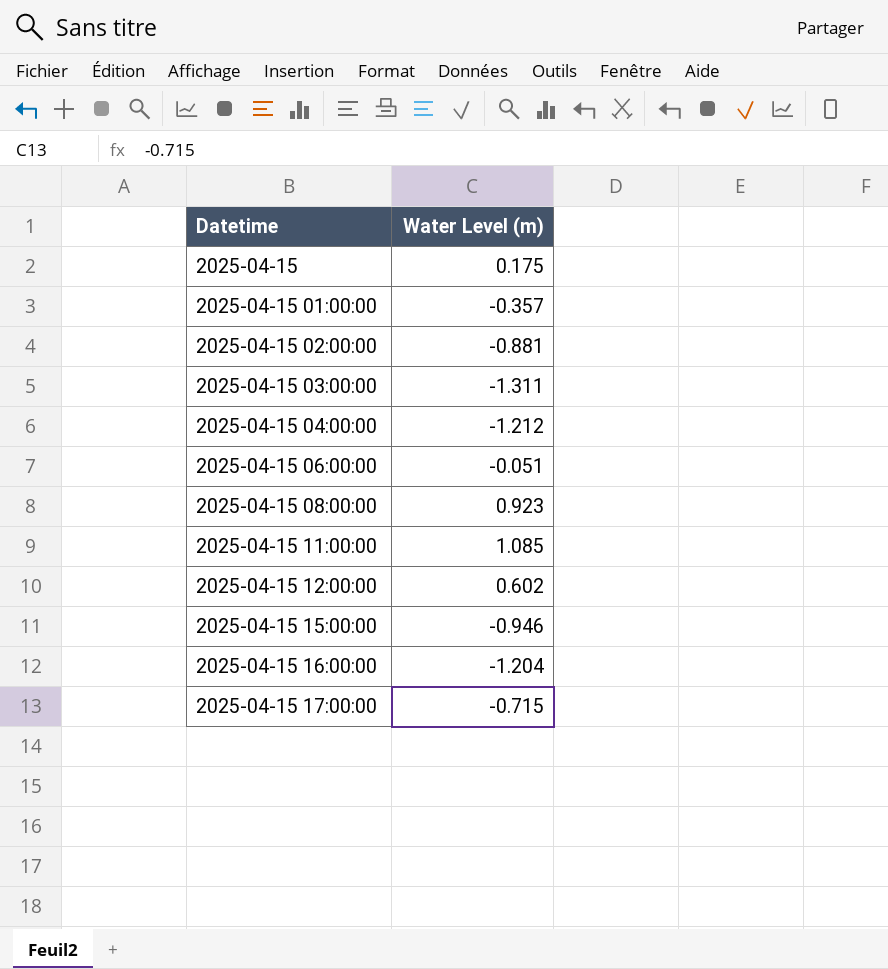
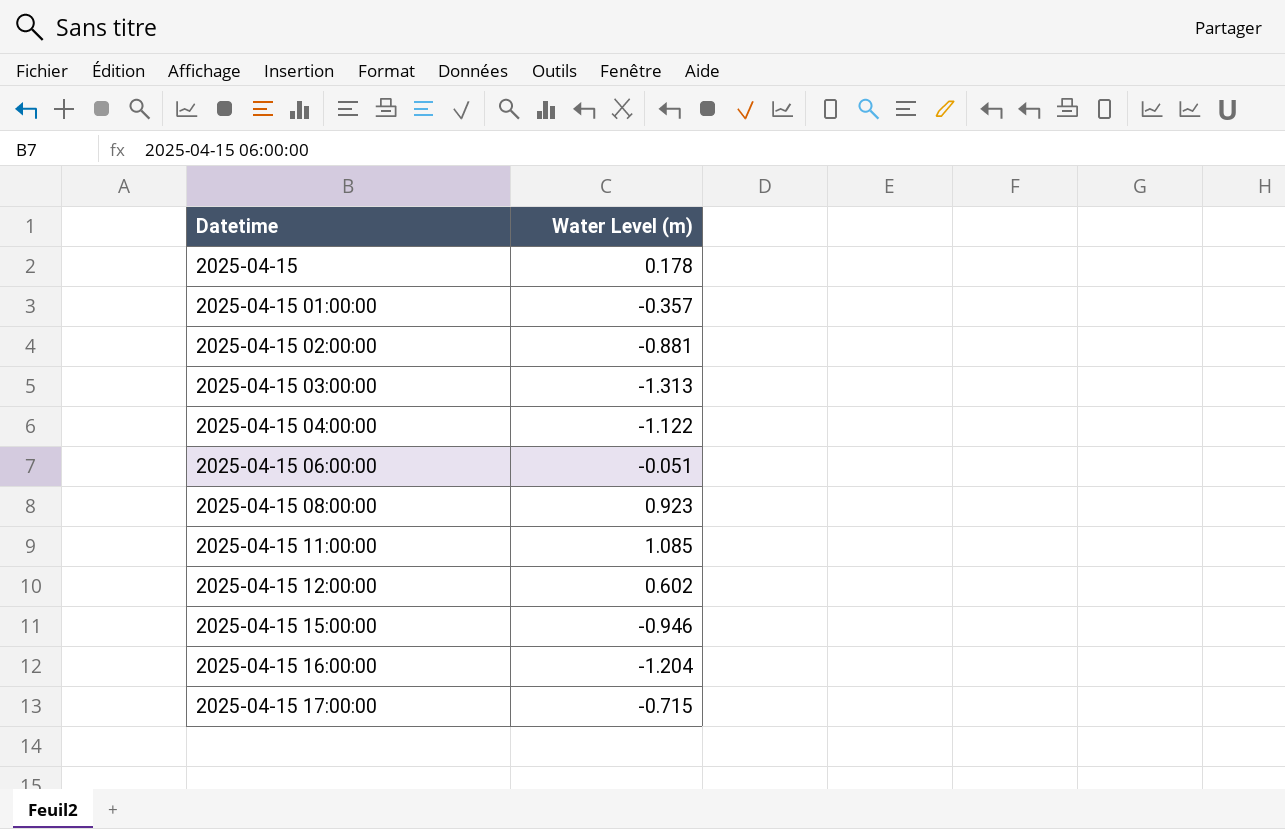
2025-04-15 | Water Level (m): 0.175 -> 0.178
2025-04-15 03:00:00 | Water Level (m): -1.311 -> -1.313
2025-04-15 04:00:00 | Water Level (m): -1.212 -> -1.122

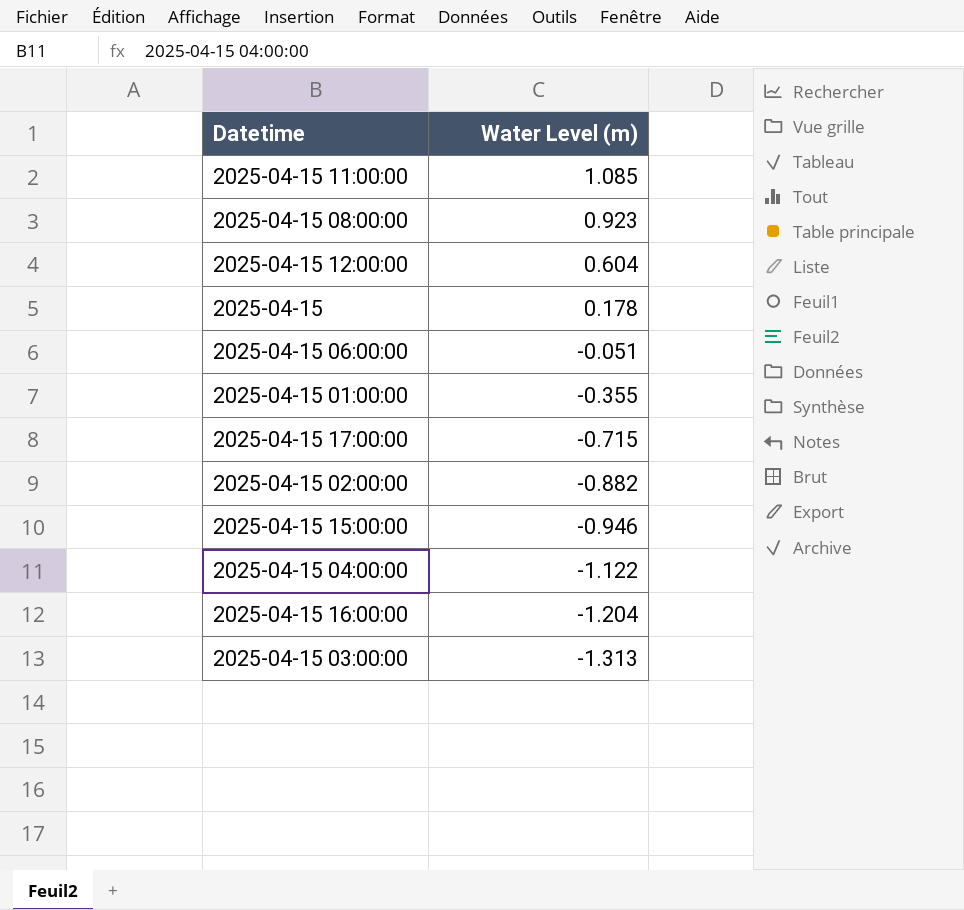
row order: Datetime ascending -> Water Level (m) descending
2025-04-15 12:00:00 | Water Level (m): 0.602 -> 0.604
2025-04-15 01:00:00 | Water Level (m): -0.357 -> -0.355
2025-04-15 02:00:00 | Water Level (m): -0.881 -> -0.882

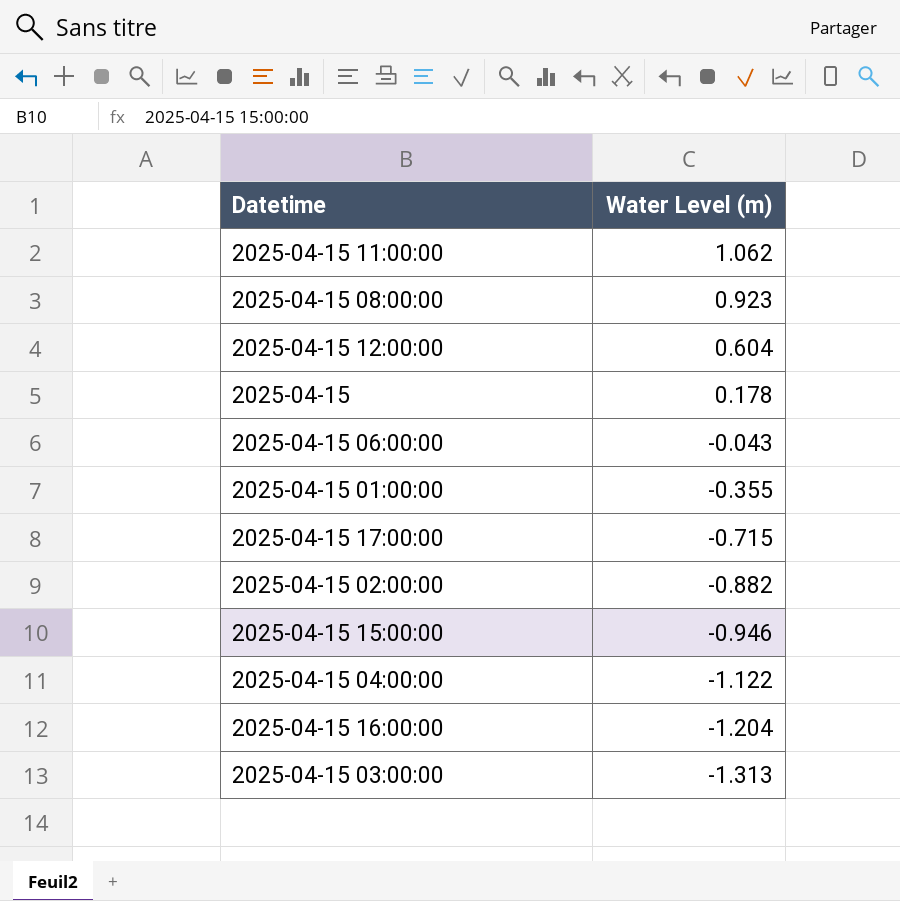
2025-04-15 11:00:00 | Water Level (m): 1.085 -> 1.062
2025-04-15 06:00:00 | Water Level (m): -0.051 -> -0.043

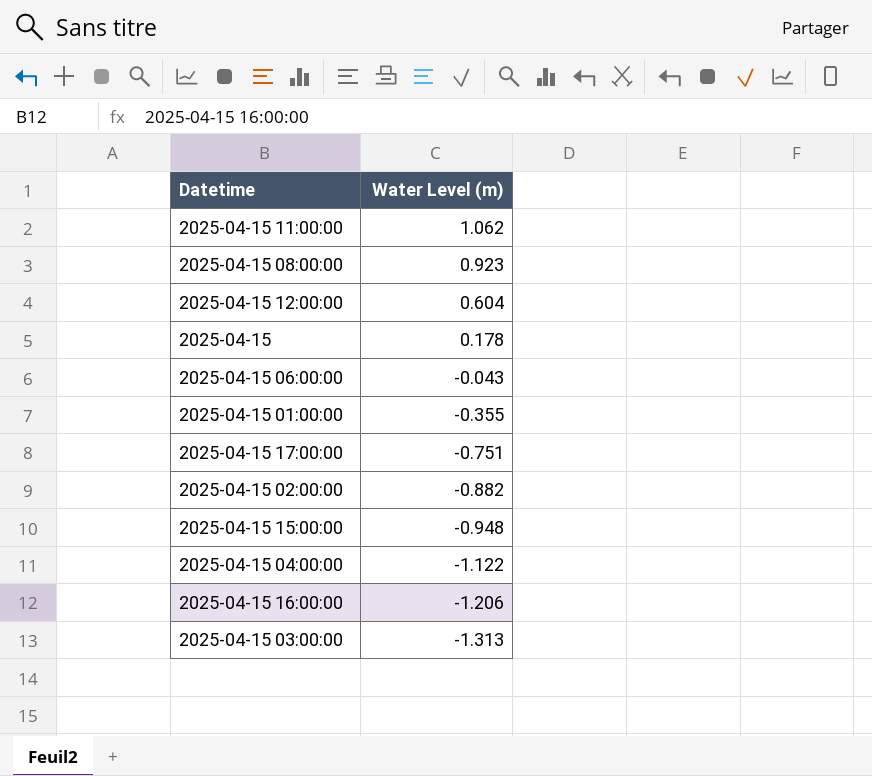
2025-04-15 17:00:00 | Water Level (m): -0.715 -> -0.751
2025-04-15 15:00:00 | Water Level (m): -0.946 -> -0.948
2025-04-15 16:00:00 | Water Level (m): -1.204 -> -1.206

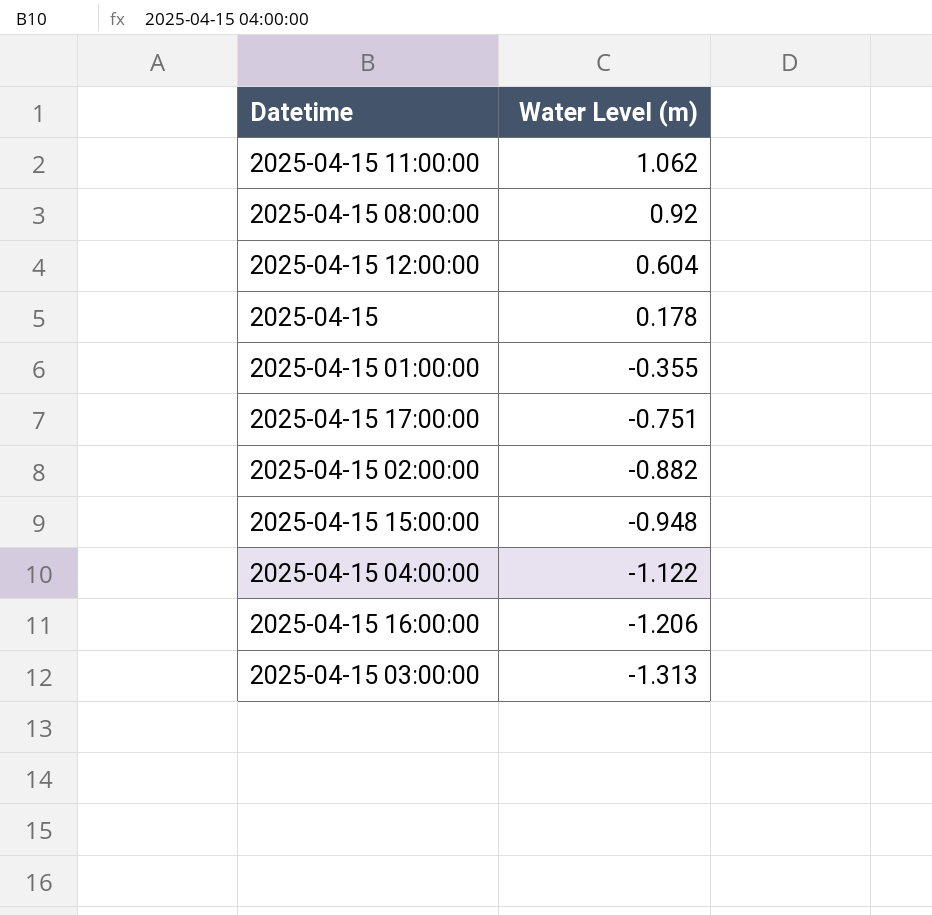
row 2025-04-15 06:00:00: -0.043 -> none
2025-04-15 08:00:00 | Water Level (m): 0.923 -> 0.92

